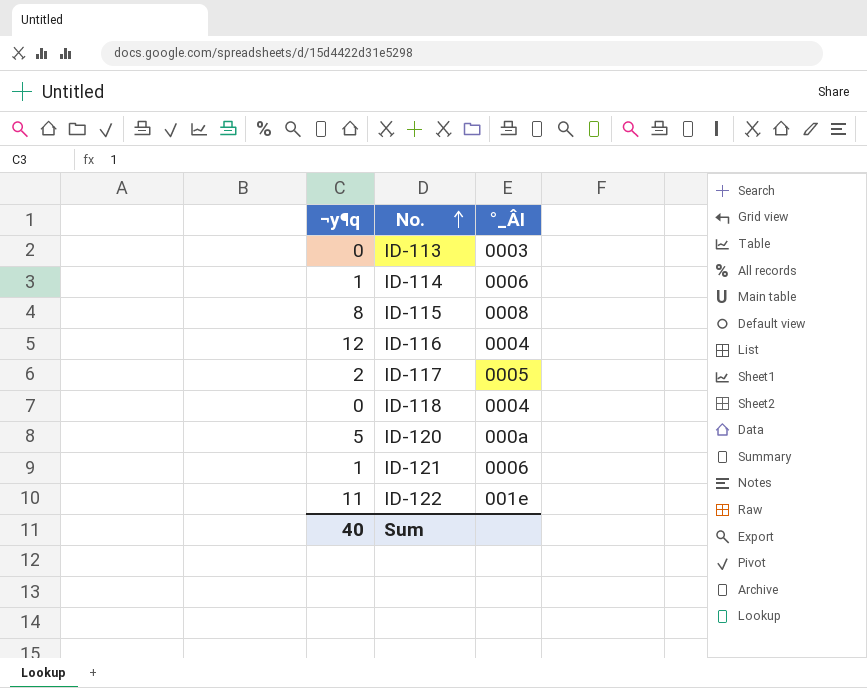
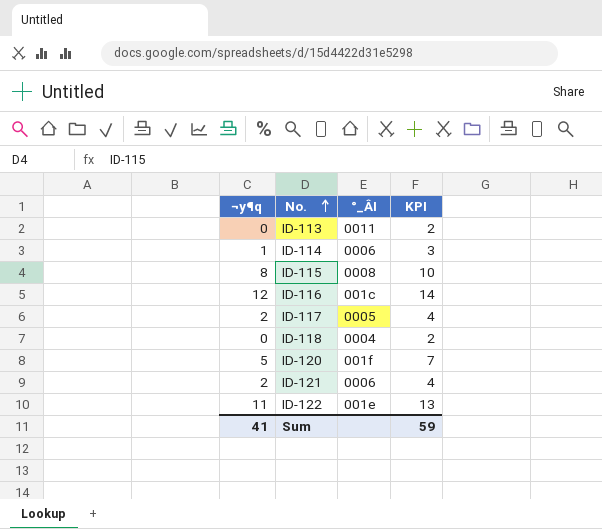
column KPI | formula: none -> [¬y¶q] + 2
ID-113 | °_ÂI: 0003 -> 0011
ID-116 | °_ÂI: 0004 -> 001c
ID-120 | °_ÂI: 000a -> 001f
ID-121 | ¬y¶q: 1 -> 2
Sum | ¬y¶q: 40 -> 41

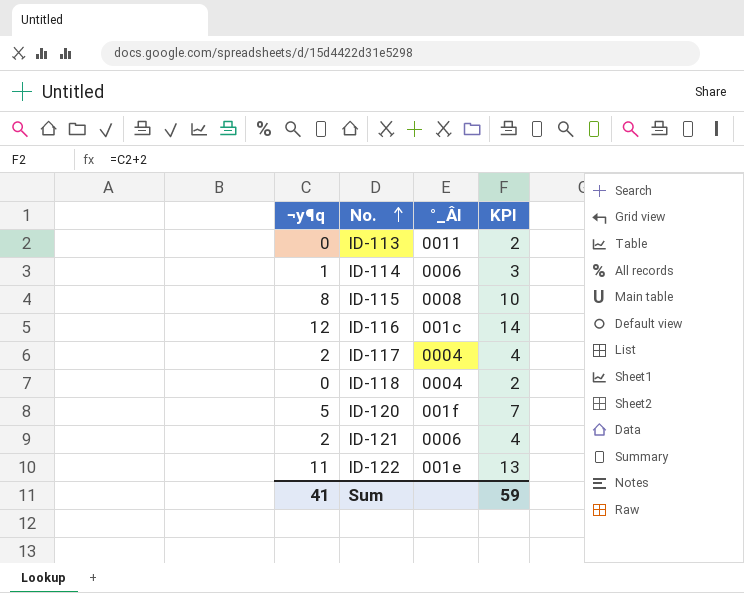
ID-117 | °_ÂI: 0005 -> 0004

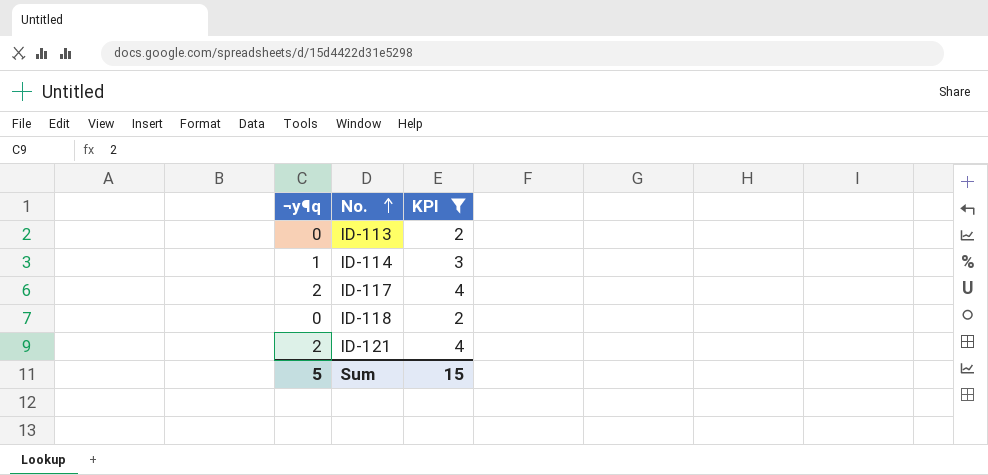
filter: none -> KPI <= 4
column °_ÂI | position: 3 -> none
Sum | ¬y¶q: 41 -> 5
Sum | KPI: 59 -> 15

